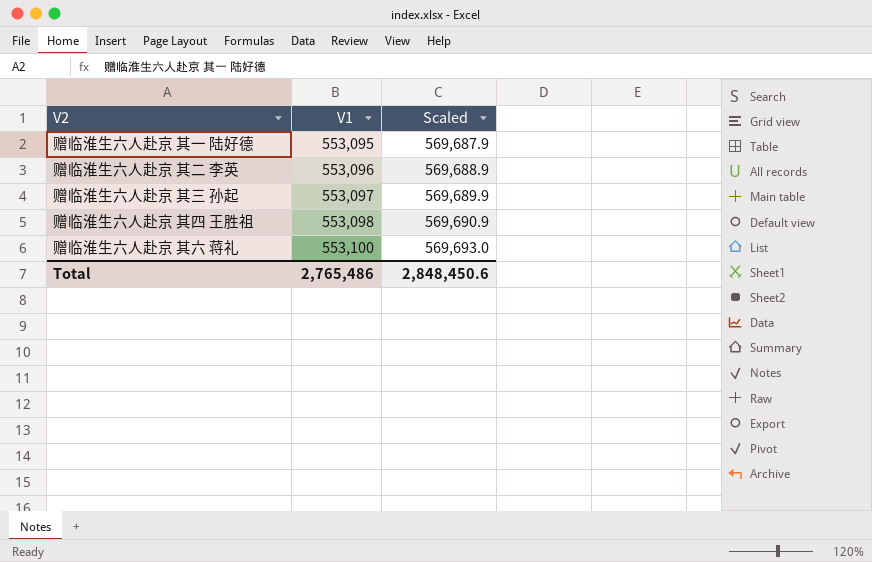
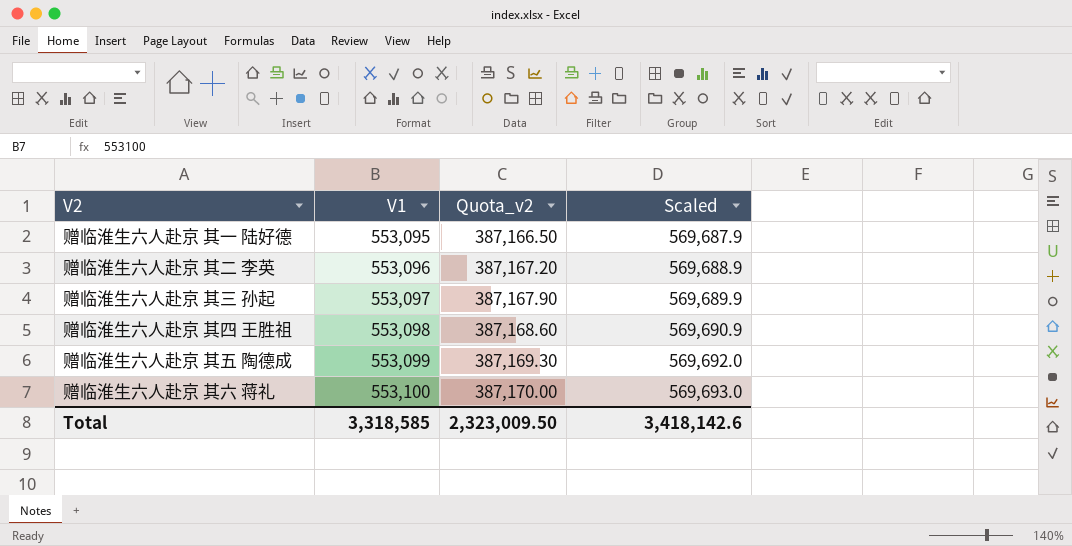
column Quota_v2 | formula: none -> [V1] * 0.7
row 赠临淮生六人赴京 其五 陶德成: none -> 553,099 | 387,169.30 | 569,692.0
Total | V1: 2,765,486 -> 3,318,585
Total | Scaled: 2,848,450.6 -> 3,418,142.6

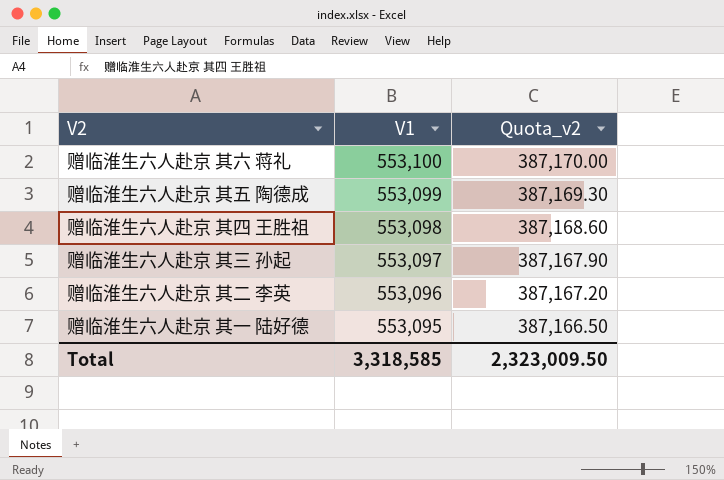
row order: V1 ascending -> V1 descending
column Scaled | formula: [V1] * 1.03 -> none

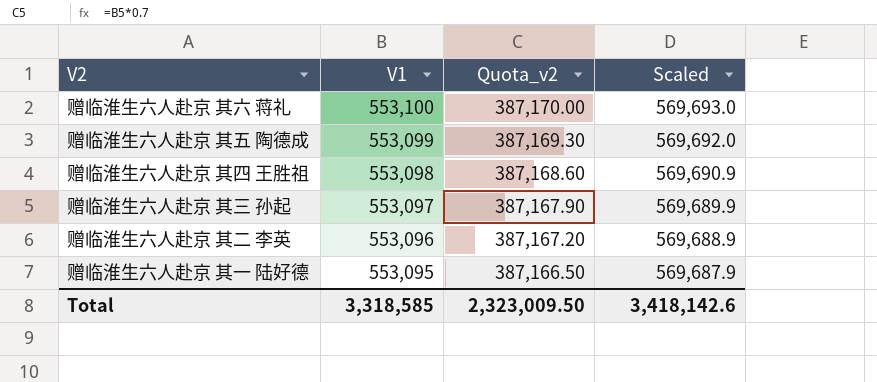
column Scaled | formula: none -> [V1] * 1.03

